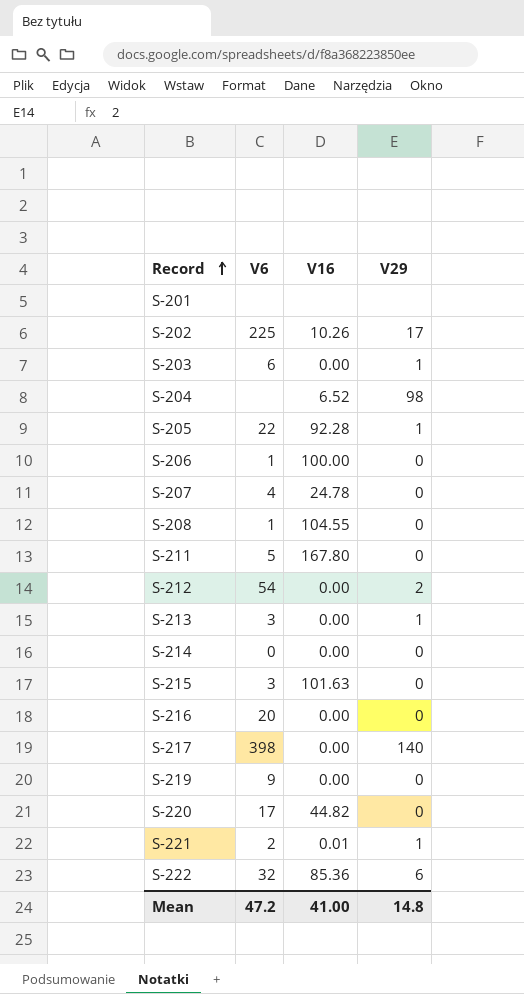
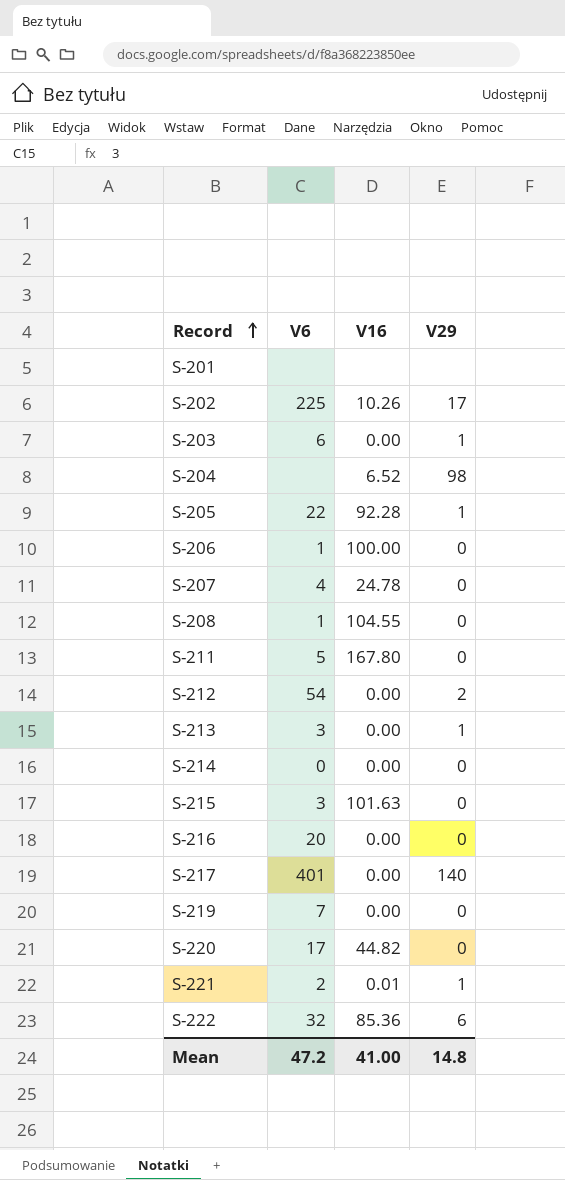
S-217 | V6: 398 -> 401
S-219 | V6: 9 -> 7

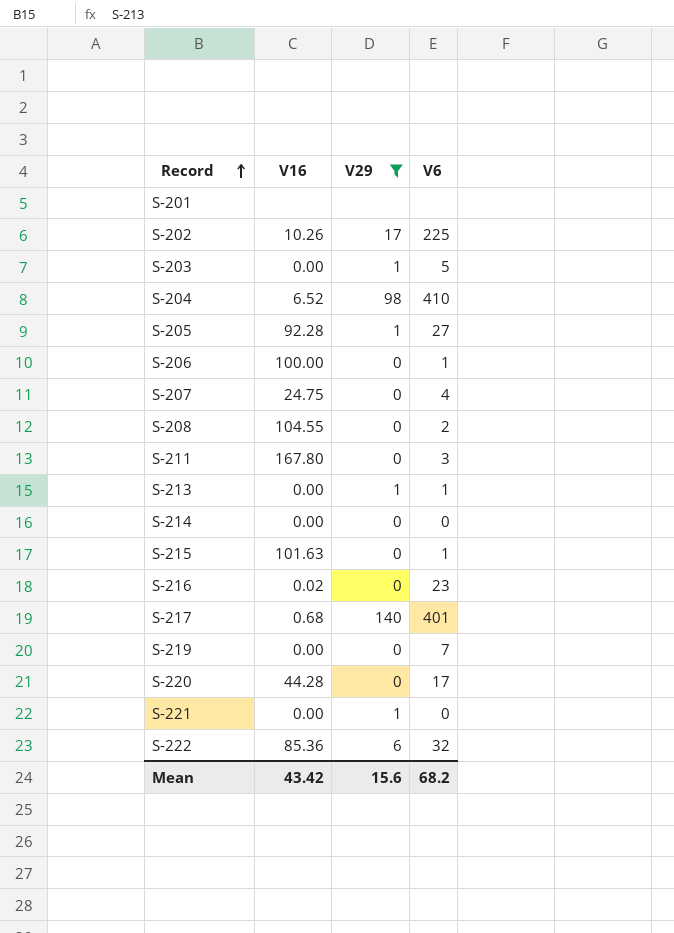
filter: none -> V29 != 2
column V6 | position: 2 -> 4
S-203 | V6: 6 -> 5
S-204 | V6: none -> 410
S-205 | V6: 22 -> 27
S-207 | V16: 24.78 -> 24.75
S-208 | V6: 1 -> 2
S-211 | V6: 5 -> 3
S-213 | V6: 3 -> 1
S-215 | V6: 3 -> 1
S-216 | V16: 0.00 -> 0.02
S-216 | V6: 20 -> 23
S-217 | V16: 0.00 -> 0.68
S-220 | V16: 44.82 -> 44.28
S-221 | V16: 0.01 -> 0.00
S-221 | V6: 2 -> 0
Mean | V16: 41.00 -> 43.42
Mean | V29: 14.8 -> 15.6
Mean | V6: 47.2 -> 68.2

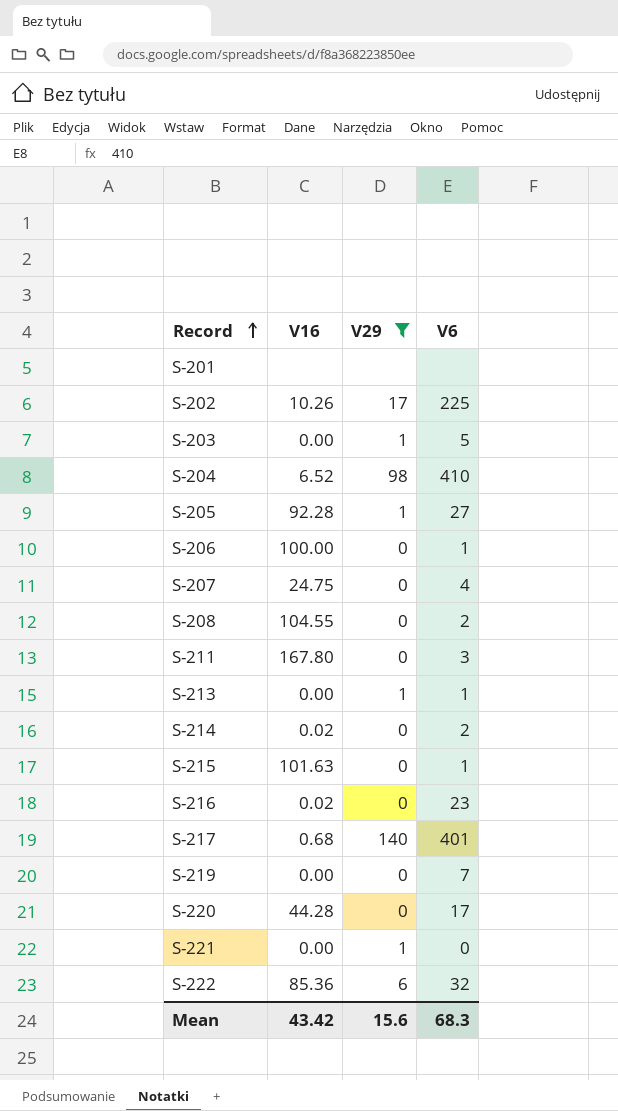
S-214 | V16: 0.00 -> 0.02
S-214 | V6: 0 -> 2
Mean | V6: 68.2 -> 68.3

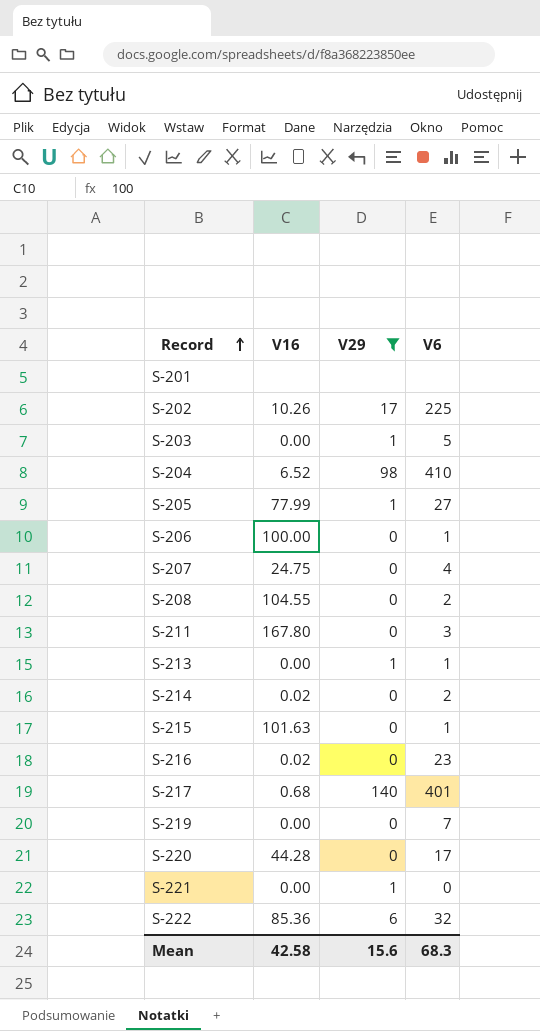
S-205 | V16: 92.28 -> 77.99
Mean | V16: 43.42 -> 42.58

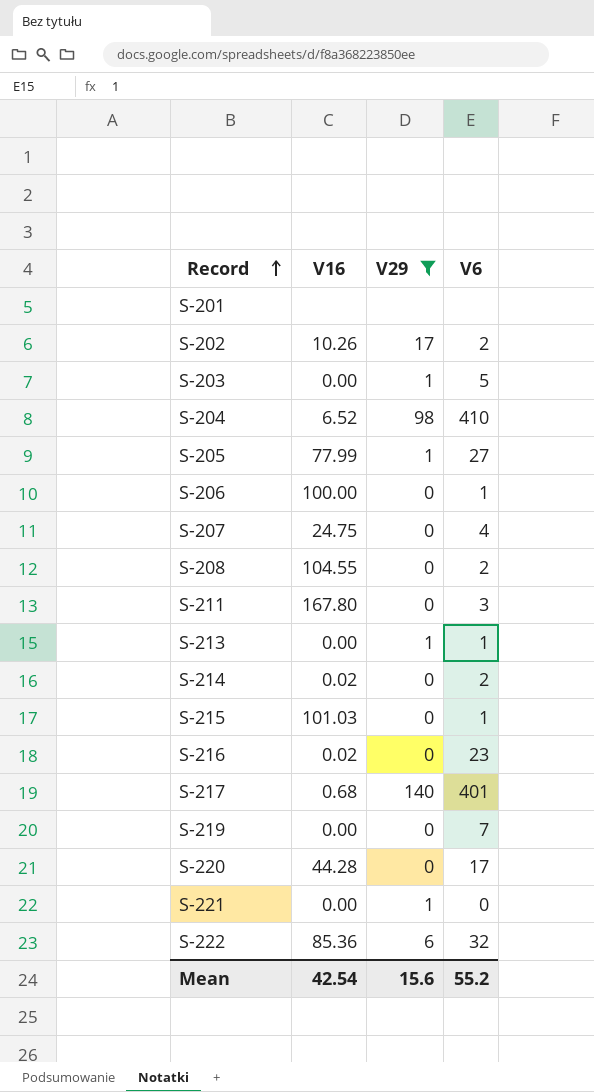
S-202 | V6: 225 -> 2
S-215 | V16: 101.63 -> 101.03
Mean | V16: 42.58 -> 42.54
Mean | V6: 68.3 -> 55.2

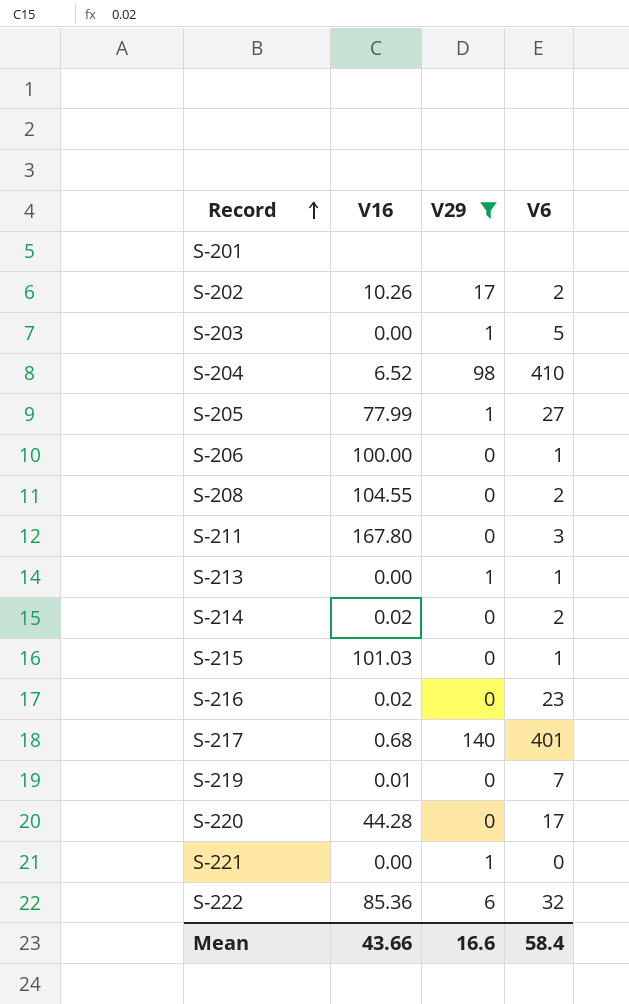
row S-207: 24.75 | 0 | 4 -> none
S-219 | V16: 0.00 -> 0.01
Mean | V16: 42.54 -> 43.66
Mean | V29: 15.6 -> 16.6
Mean | V6: 55.2 -> 58.4

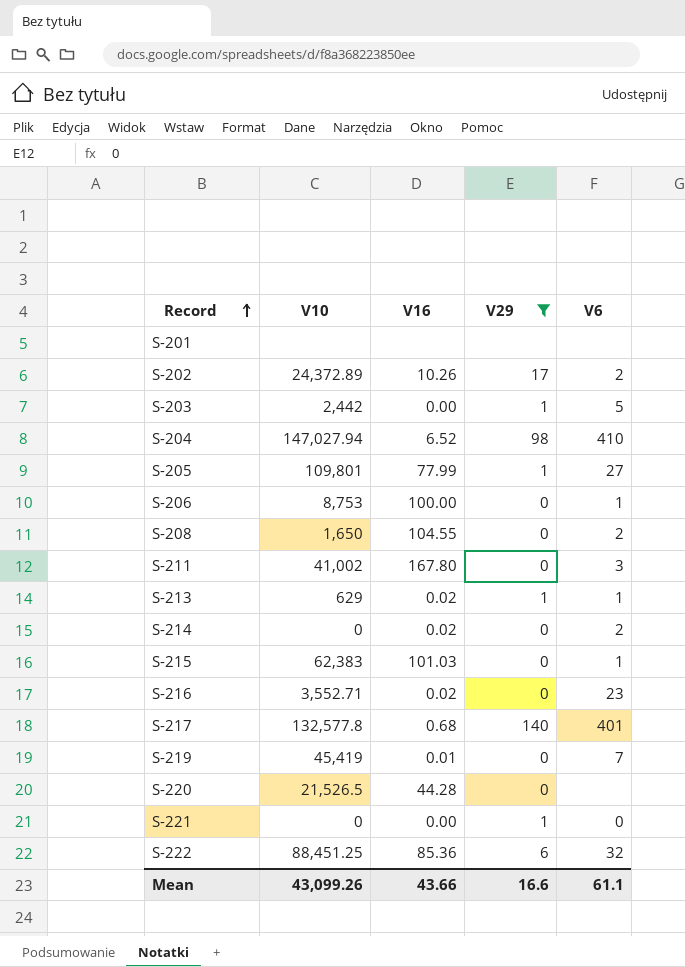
column V10 | position: none -> 2
S-213 | V16: 0.00 -> 0.02
S-220 | V6: 17 -> none
Mean | V6: 58.4 -> 61.1

